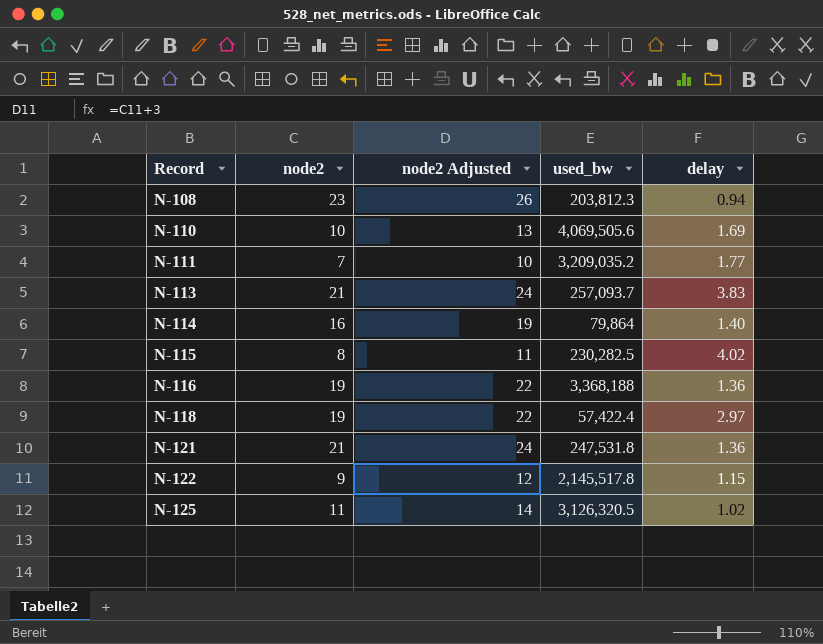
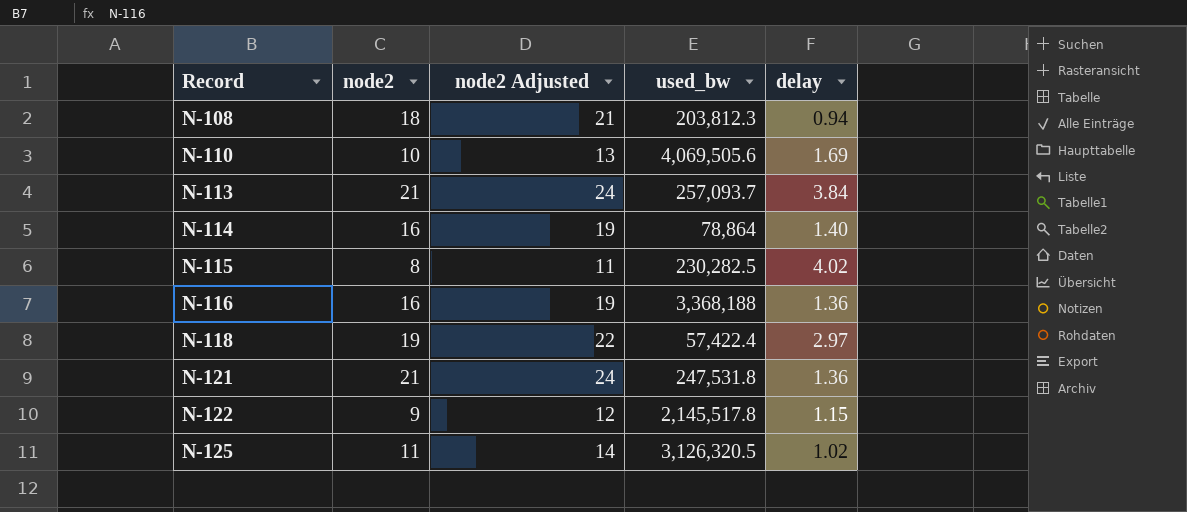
row N-111: 7 | 10 | 3,209,035.2 | 1.77 -> none
N-108 | node2: 23 -> 18
N-108 | node2 Adjusted: 26 -> 21
N-113 | delay: 3.83 -> 3.84
N-114 | used_bw: 79,864 -> 78,864
N-116 | node2: 19 -> 16
N-116 | node2 Adjusted: 22 -> 19

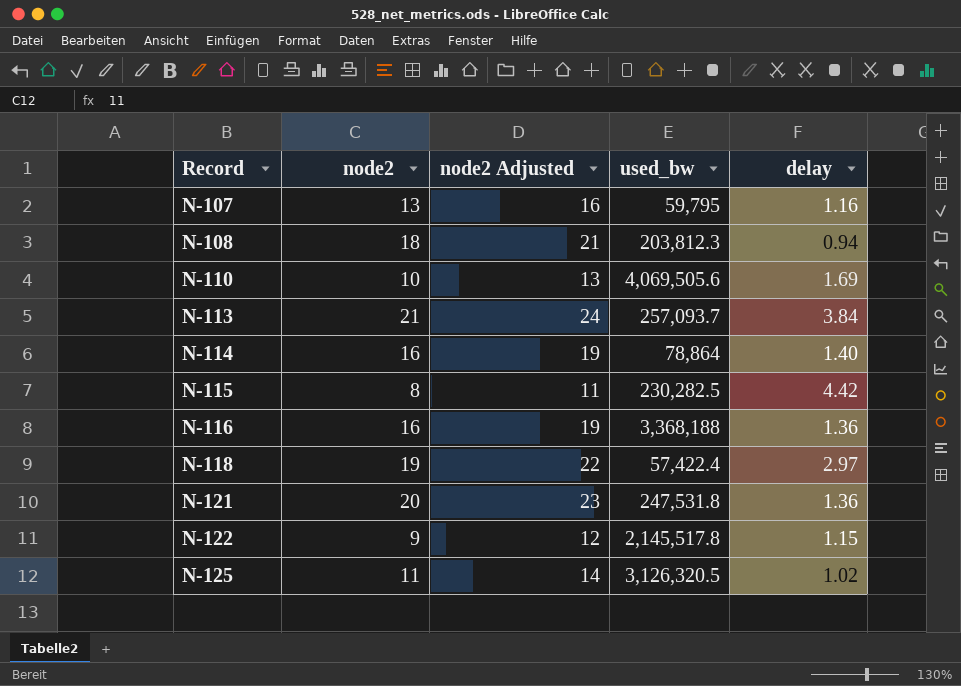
row N-107: none -> 13 | 16 | 59,795 | 1.16
N-115 | delay: 4.02 -> 4.42
N-121 | node2: 21 -> 20
N-121 | node2 Adjusted: 24 -> 23

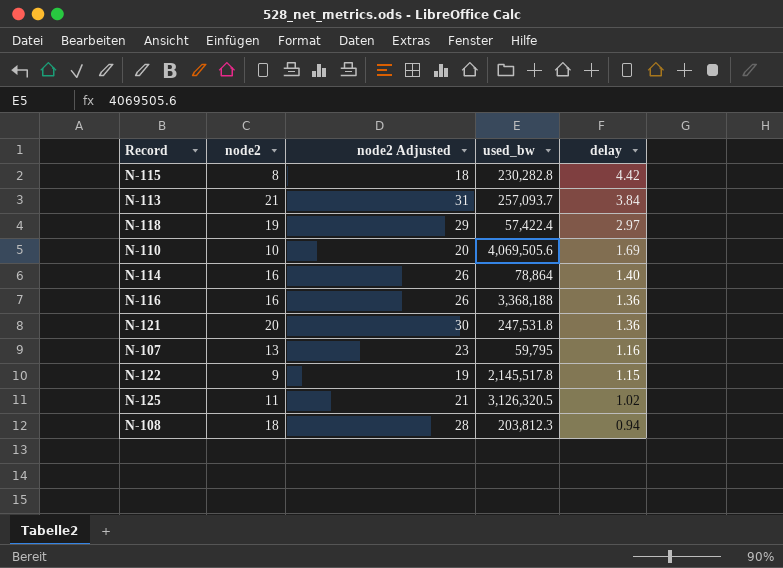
row order: Record ascending -> delay descending
column node2 Adjusted | formula: [node2] + 3 -> [node2] + 10
N-115 | used_bw: 230,282.5 -> 230,282.8

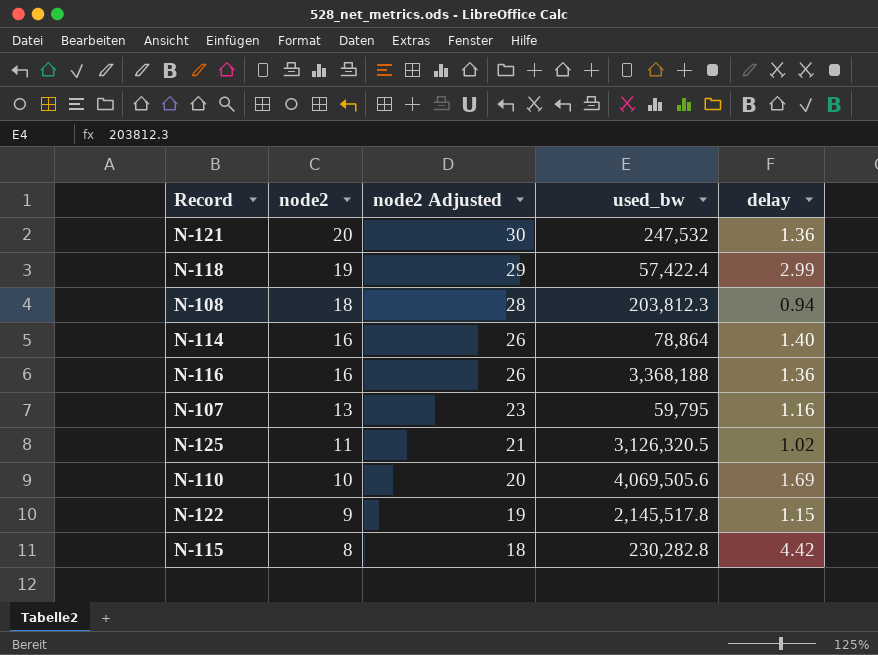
row order: delay descending -> node2 descending
row N-113: 21 | 31 | 257,093.7 | 3.84 -> none
N-121 | used_bw: 247,531.8 -> 247,532
N-118 | delay: 2.97 -> 2.99

